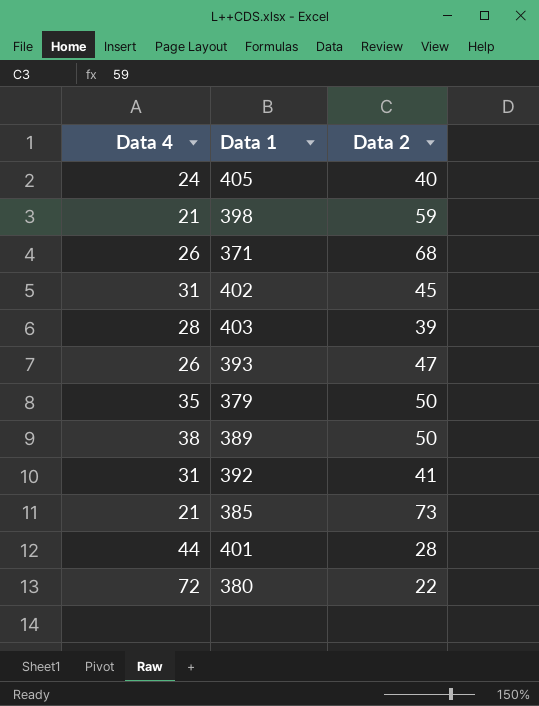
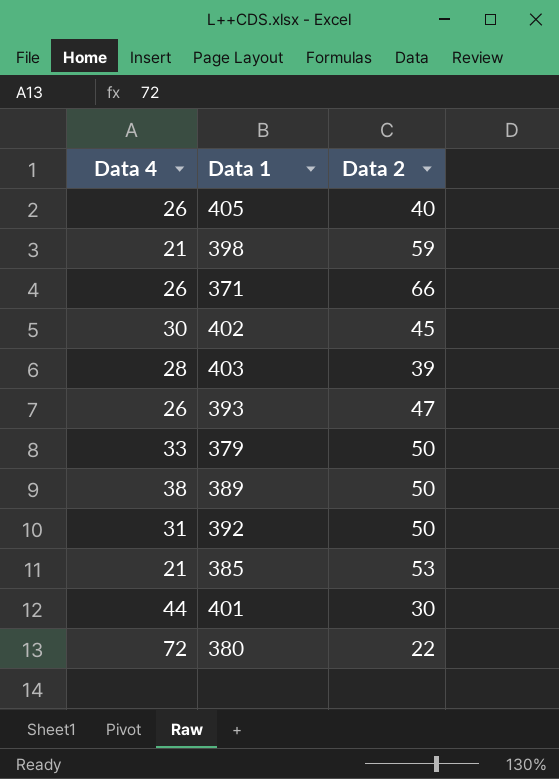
405 | Data 4: 24 -> 26
371 | Data 2: 68 -> 66
402 | Data 4: 31 -> 30
379 | Data 4: 35 -> 33
392 | Data 2: 41 -> 50
385 | Data 2: 73 -> 53
401 | Data 2: 28 -> 30

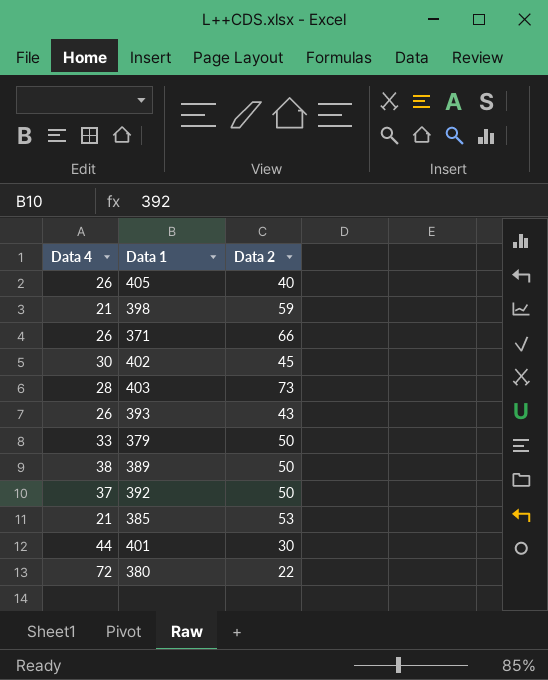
403 | Data 2: 39 -> 73
393 | Data 2: 47 -> 43
392 | Data 4: 31 -> 37

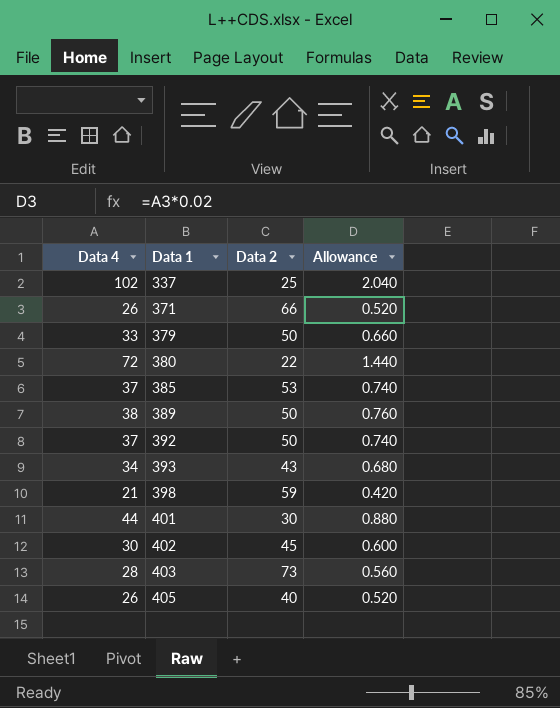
row order: none -> Data 1 ascending
column Allowance | formula: none -> [Data 4] * 0.02
row 337: none -> 102 | 25 | 2.040
385 | Data 4: 21 -> 37
393 | Data 4: 26 -> 34

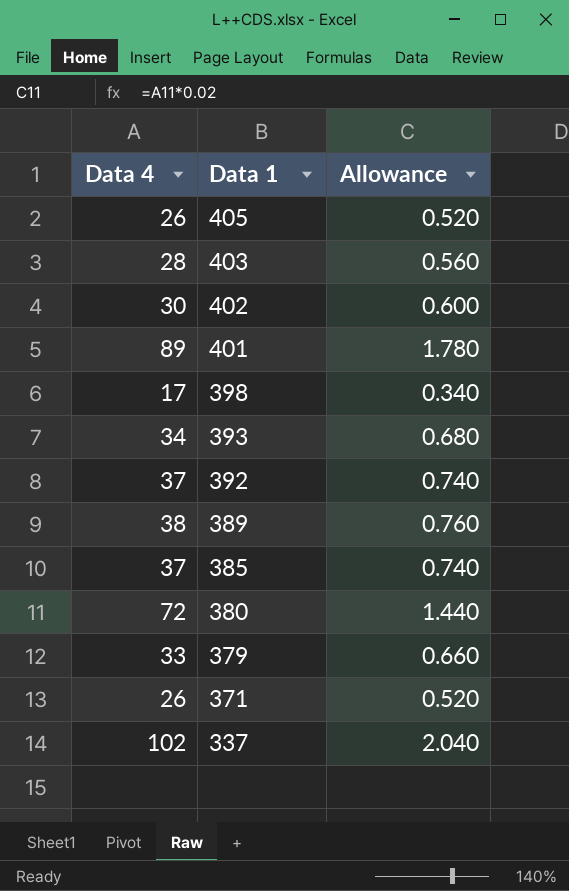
row order: Data 1 ascending -> Data 1 descending
column Data 2 | position: 3 -> none
401 | Data 4: 44 -> 89
401 | Allowance: 0.880 -> 1.780
398 | Data 4: 21 -> 17
398 | Allowance: 0.420 -> 0.340

